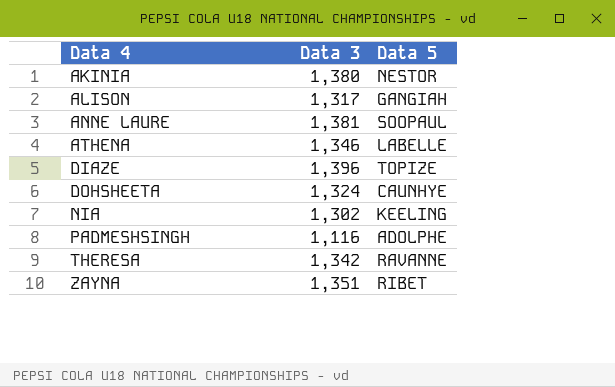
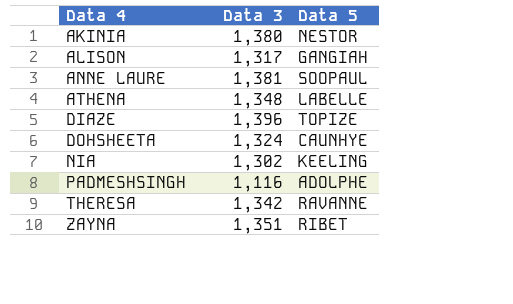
ATHENA | Data 3: 1,346 -> 1,348

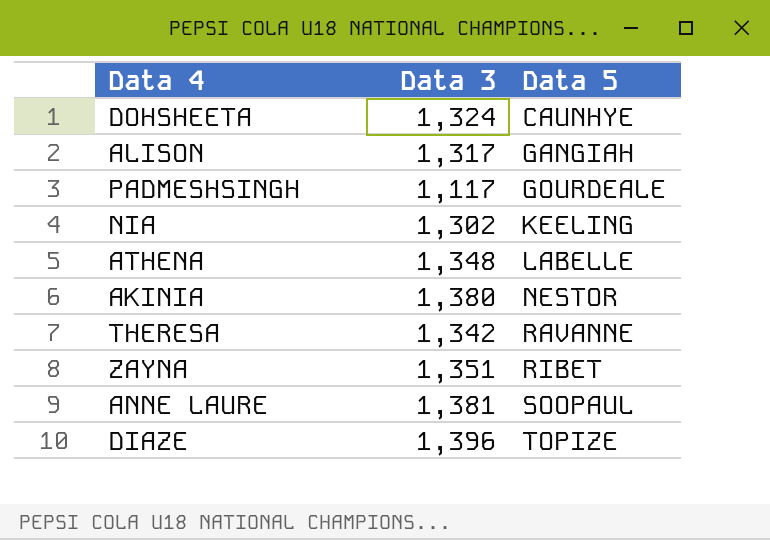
row order: Data 4 ascending -> Data 5 ascending
PADMESHSINGH | Data 3: 1,116 -> 1,117
PADMESHSINGH | Data 5: ADOLPHE -> GOURDEALE

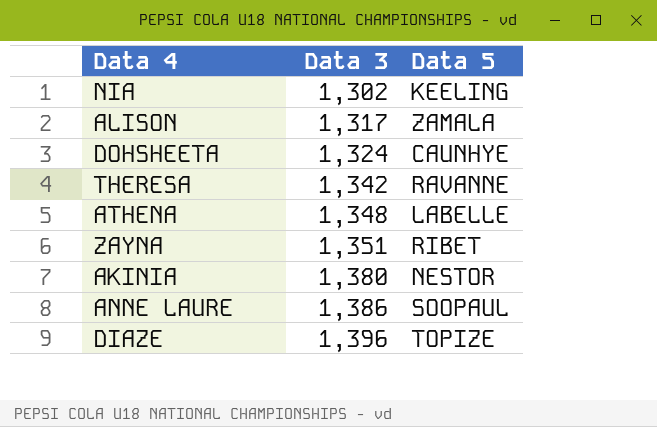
row order: Data 5 ascending -> Data 3 ascending
row PADMESHSINGH: 1,117 | GOURDEALE -> none
ALISON | Data 5: GANGIAH -> ZAMALA
ANNE LAURE | Data 3: 1,381 -> 1,386

